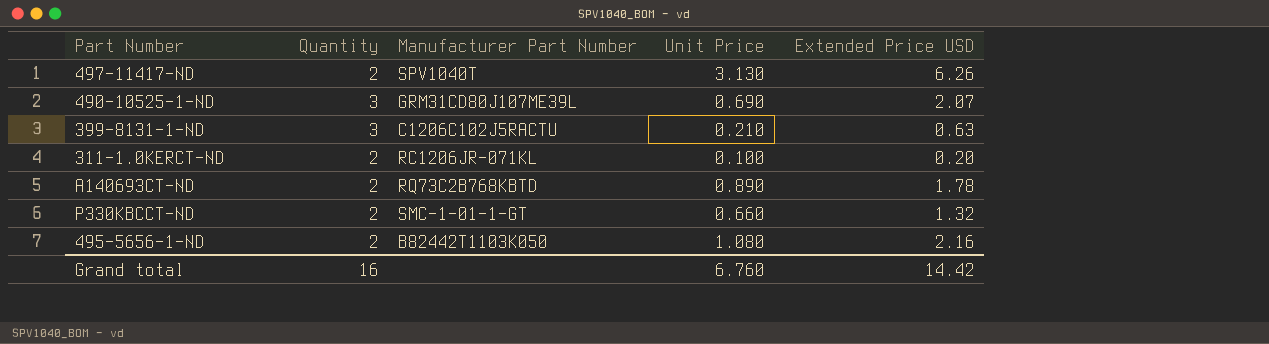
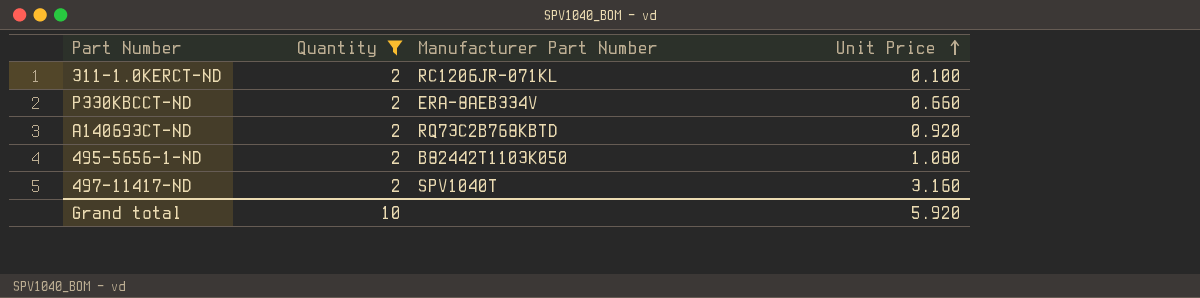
filter: none -> Quantity = 2
row order: none -> Unit Price ascending
column Extended Price USD | formula: [Quantity] * [Unit Price] -> none
P330KBCCT-ND | Manufacturer Part Number: SMC-1-01-1-GT -> ERA-8AEB334V
A140693CT-ND | Unit Price: 0.890 -> 0.920
497-11417-ND | Unit Price: 3.130 -> 3.160
Grand total | Quantity: 16 -> 10
Grand total | Unit Price: 6.760 -> 5.920

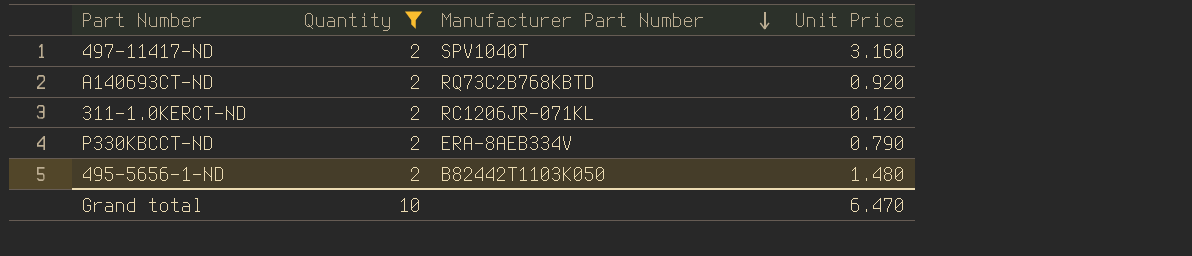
row order: Unit Price ascending -> Manufacturer Part Number descending
311-1.0KERCT-ND | Unit Price: 0.100 -> 0.120
P330KBCCT-ND | Unit Price: 0.660 -> 0.790
495-5656-1-ND | Unit Price: 1.080 -> 1.480
Grand total | Unit Price: 5.920 -> 6.470

